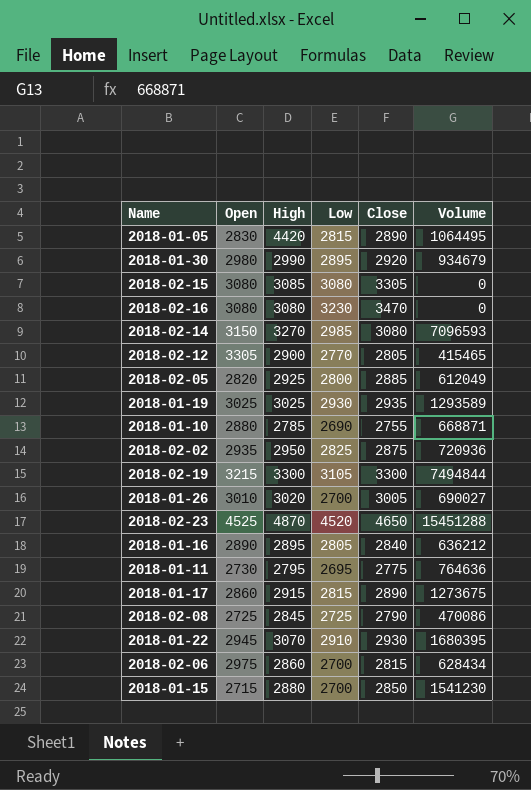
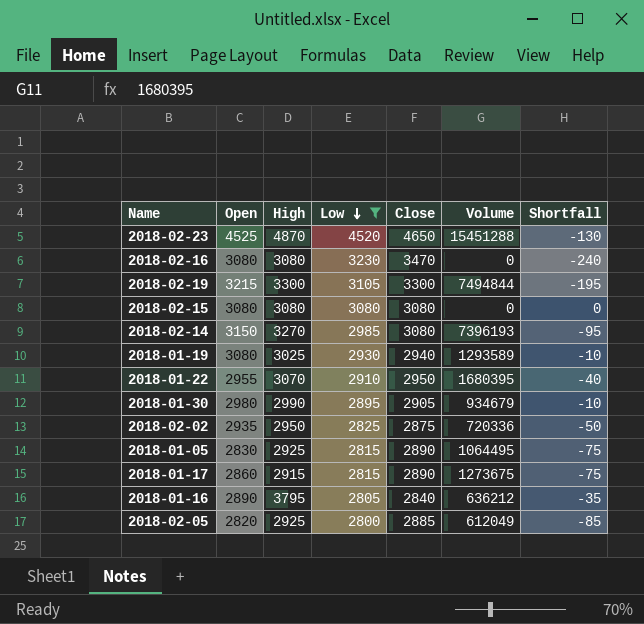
filter: none -> Low >= 2800
row order: none -> Low descending
column Shortfall | formula: none -> [Low] - [Close]
2018-02-15 | High: 3085 -> 3080
2018-02-15 | Close: 3305 -> 3080
2018-02-14 | Volume: 7096593 -> 7396193
2018-01-19 | Open: 3025 -> 3080
2018-01-19 | Close: 2935 -> 2940
2018-01-22 | Open: 2945 -> 2955
2018-01-22 | Close: 2930 -> 2950
2018-01-30 | Close: 2920 -> 2905
2018-02-02 | Volume: 720936 -> 720336
2018-01-05 | High: 4420 -> 2925
2018-01-16 | High: 2895 -> 3795

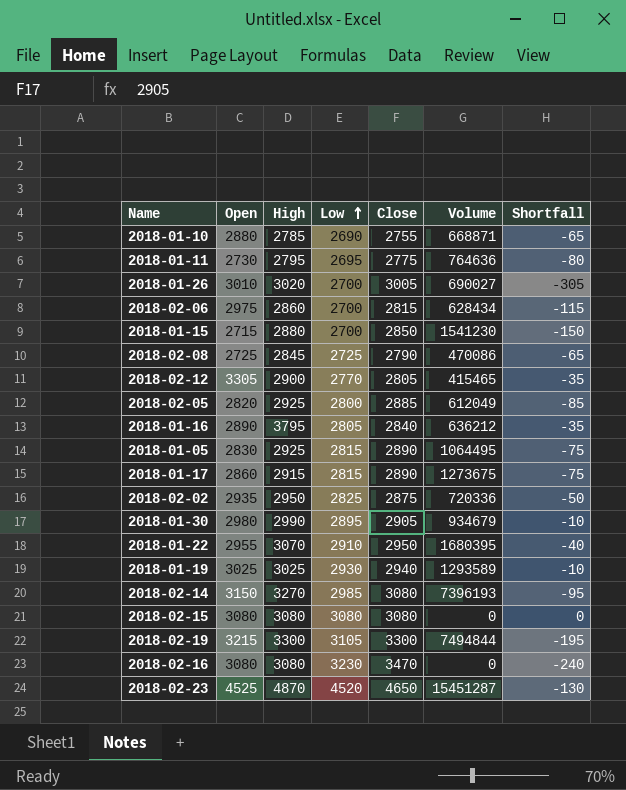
filter: Low >= 2800 -> none
row order: Low descending -> Low ascending
2018-01-19 | Open: 3080 -> 3025
2018-02-23 | Volume: 15451288 -> 15451287

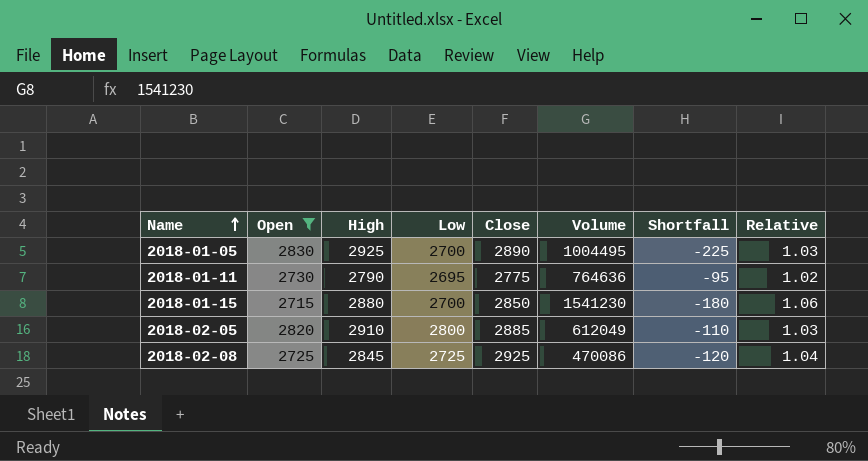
filter: none -> Open <= 2830
row order: Low ascending -> Name ascending
column Shortfall | formula: [Low] - [Close] -> [Low] - [High]
column Relative | formula: none -> [High] / [Open]
2018-01-05 | Low: 2815 -> 2700
2018-01-05 | Volume: 1064495 -> 1004495
2018-01-11 | High: 2795 -> 2790
2018-02-05 | High: 2925 -> 2910
2018-02-08 | Close: 2790 -> 2925

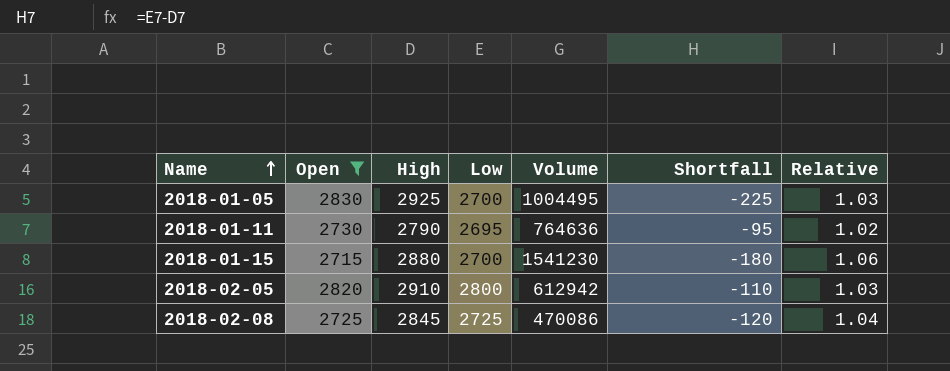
column Close | position: 5 -> none
2018-02-05 | Volume: 612049 -> 612942

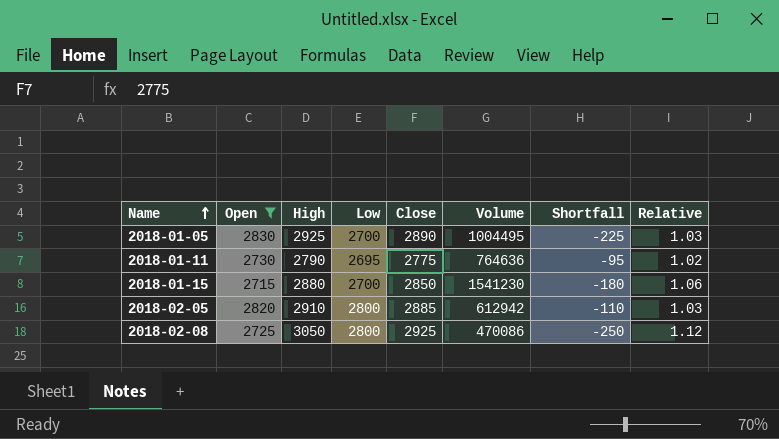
column Close | position: none -> 5
2018-02-08 | High: 2845 -> 3050
2018-02-08 | Low: 2725 -> 2800
2018-02-08 | Shortfall: -120 -> -250
2018-02-08 | Relative: 1.04 -> 1.12

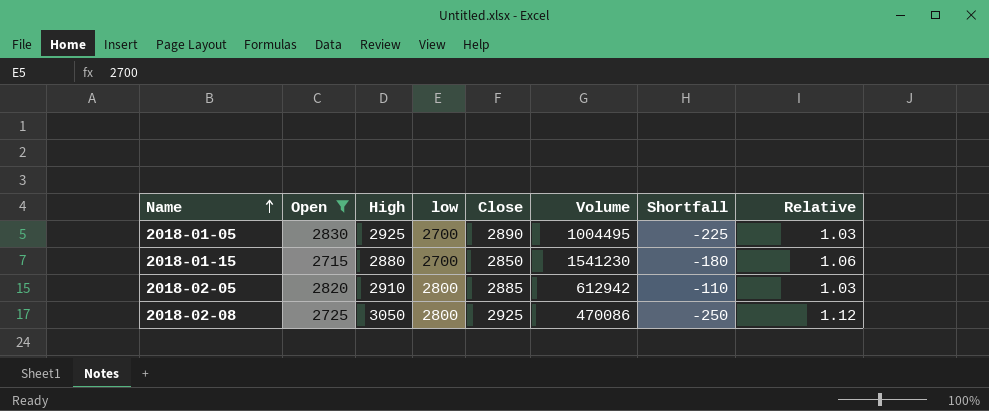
column name: Low -> low
row 2018-01-11: 2730 | 2790 | 2695 | 2775 | 764636 | -95 | 1.02 -> none

